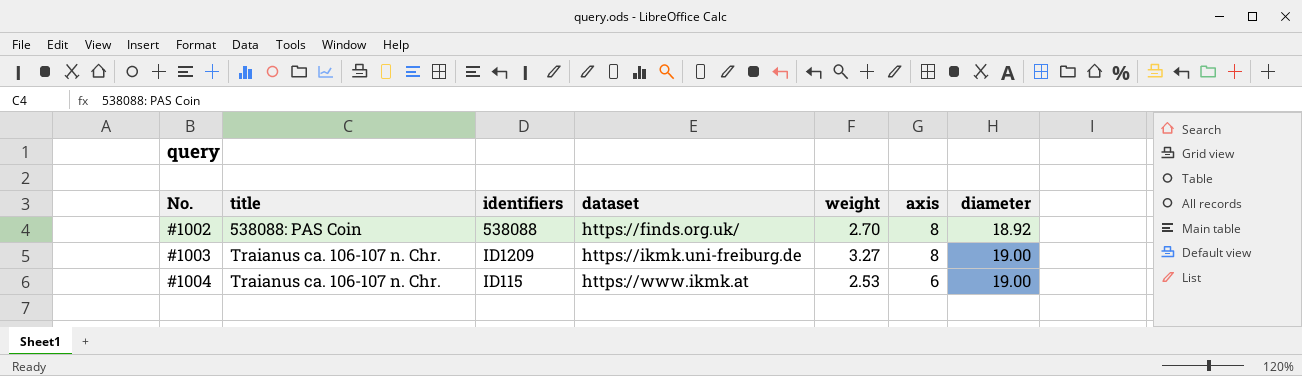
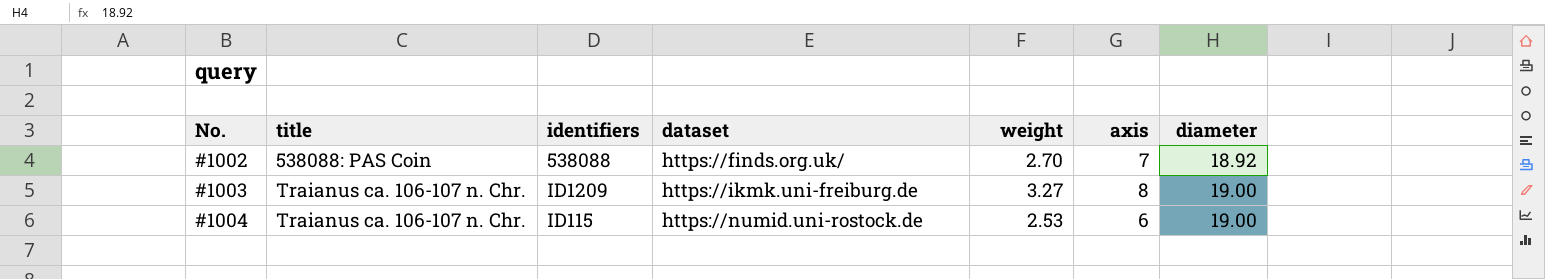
#1002 | axis: 8 -> 7
#1004 | dataset: https://www.ikmk.at -> https://numid.uni-rostock.de

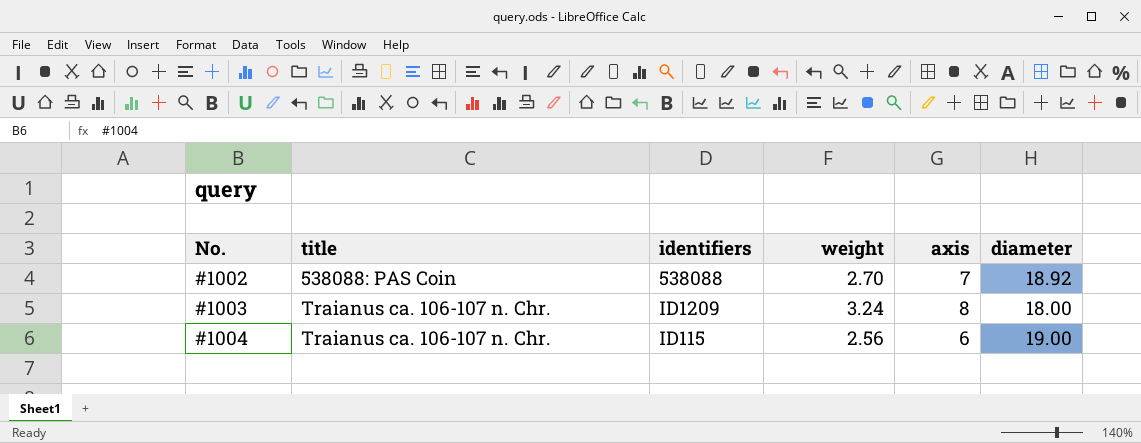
column dataset | position: 4 -> none
#1003 | weight: 3.27 -> 3.24
#1003 | diameter: 19.00 -> 18.00
#1004 | weight: 2.53 -> 2.56

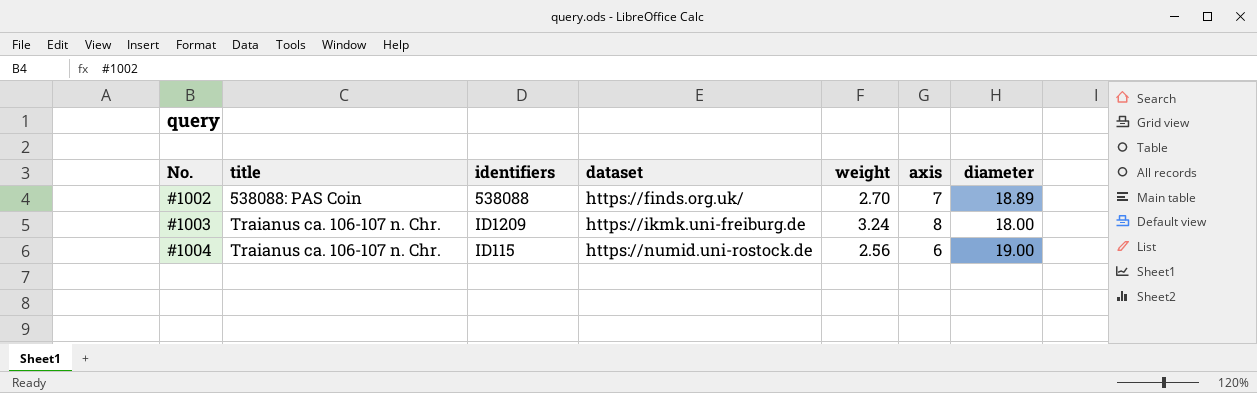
column dataset | position: none -> 4
#1002 | diameter: 18.92 -> 18.89

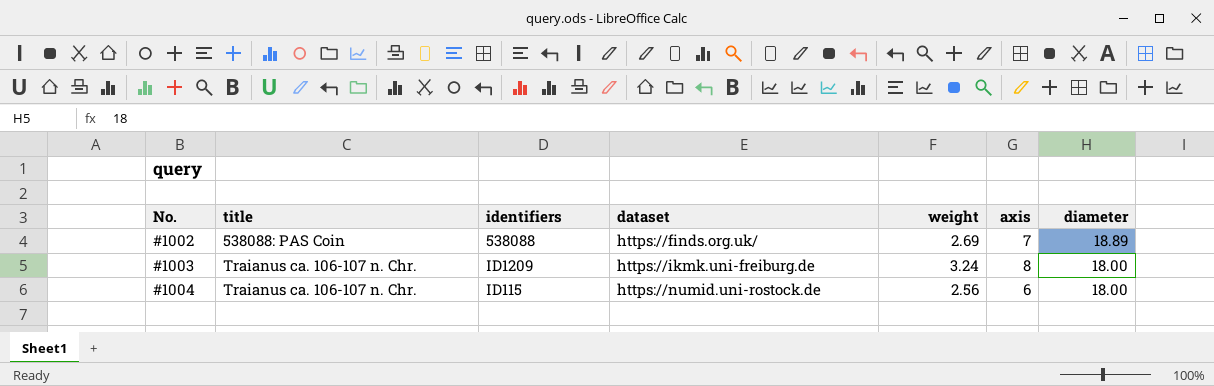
#1002 | weight: 2.70 -> 2.69
#1004 | diameter: 19.00 -> 18.00

